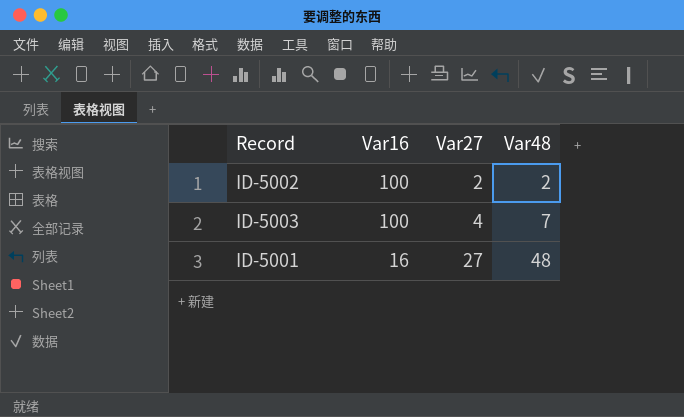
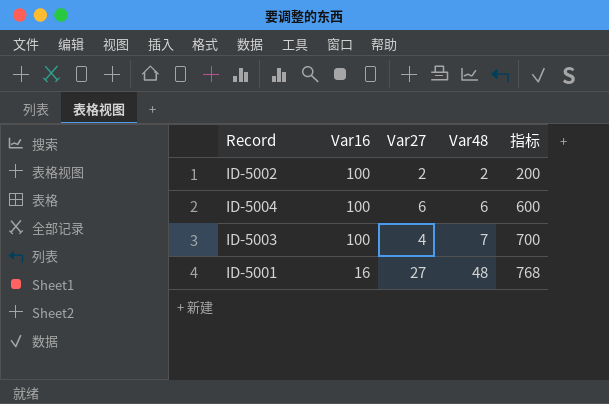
column 指标 | formula: none -> [Var16] * [Var48]
row ID-5004: none -> 100 | 6 | 6 | 600

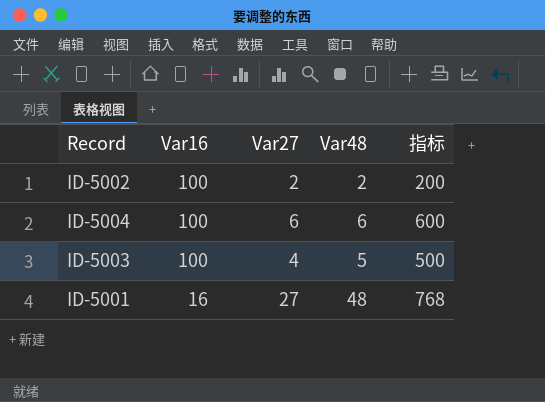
ID-5003 | Var48: 7 -> 5
ID-5003 | 指标: 700 -> 500

